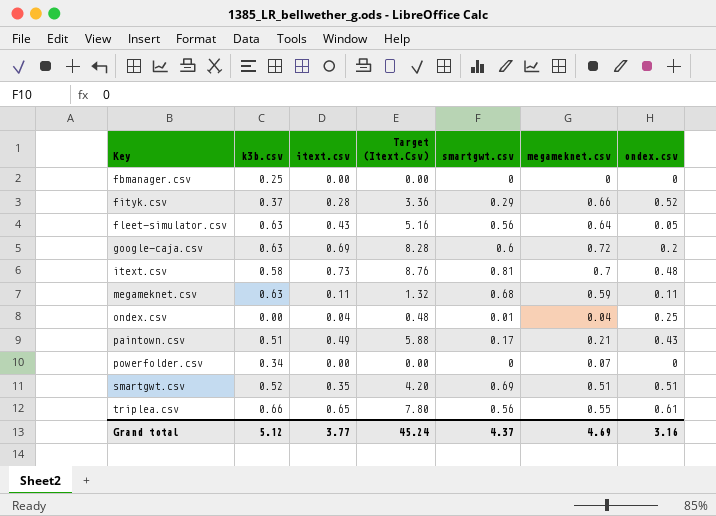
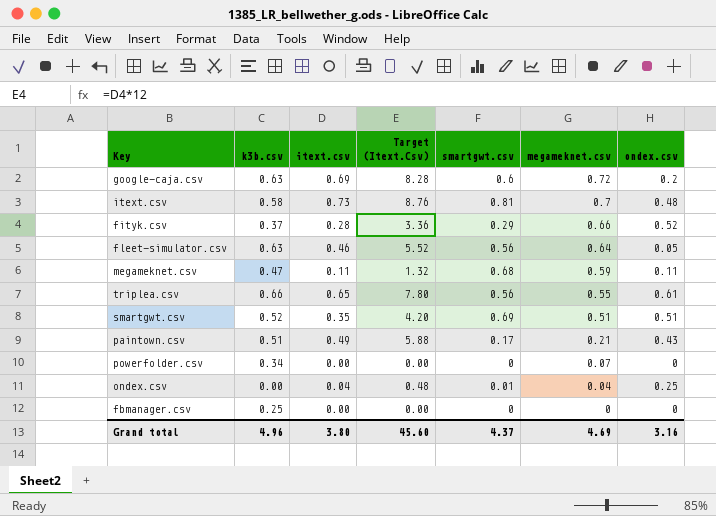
row order: Key ascending -> megameknet.csv descending
fleet-simulator.csv | itext.csv: 0.43 -> 0.46
fleet-simulator.csv | Target (Itext.Csv): 5.16 -> 5.52
megameknet.csv | k3b.csv: 0.63 -> 0.47
Grand total | k3b.csv: 5.12 -> 4.96
Grand total | itext.csv: 3.77 -> 3.80
Grand total | Target (Itext.Csv): 45.24 -> 45.60

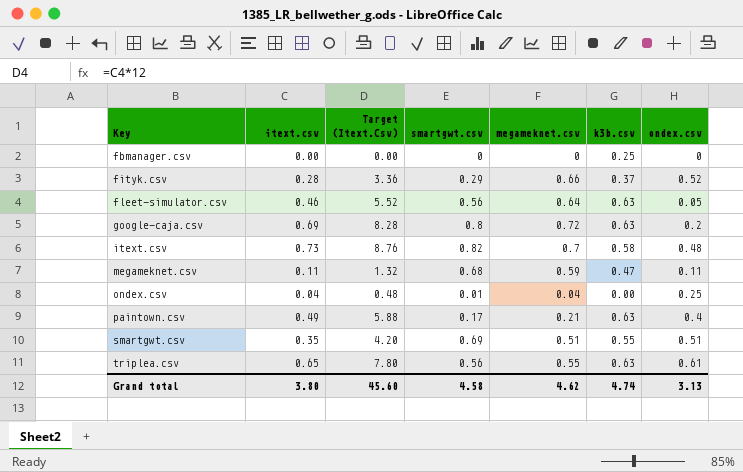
row order: megameknet.csv descending -> Key ascending
column k3b.csv | position: 2 -> 6
row powerfolder.csv: 0.34 | 0.00 | 0.00 | 0 | 0.07 | 0 -> none
google-caja.csv | smartgwt.csv: 0.6 -> 0.8
itext.csv | smartgwt.csv: 0.81 -> 0.82
paintown.csv | k3b.csv: 0.51 -> 0.63
paintown.csv | ondex.csv: 0.43 -> 0.4
smartgwt.csv | k3b.csv: 0.52 -> 0.55
triplea.csv | k3b.csv: 0.66 -> 0.63
Grand total | smartgwt.csv: 4.37 -> 4.58
Grand total | megameknet.csv: 4.69 -> 4.62
Grand total | k3b.csv: 4.96 -> 4.74
Grand total | ondex.csv: 3.16 -> 3.13

